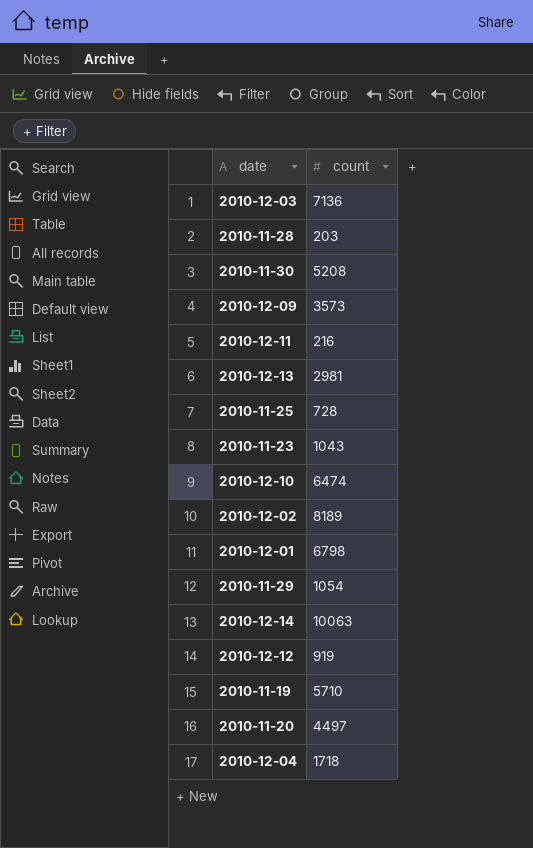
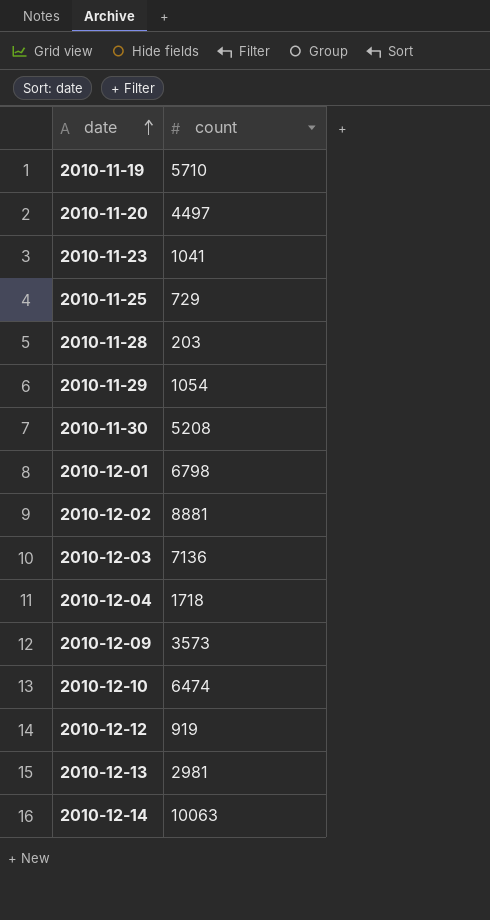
row order: none -> date ascending
row 2010-12-11: 216 -> none
2010-11-23 | count: 1043 -> 1041
2010-11-25 | count: 728 -> 729
2010-12-02 | count: 8189 -> 8881

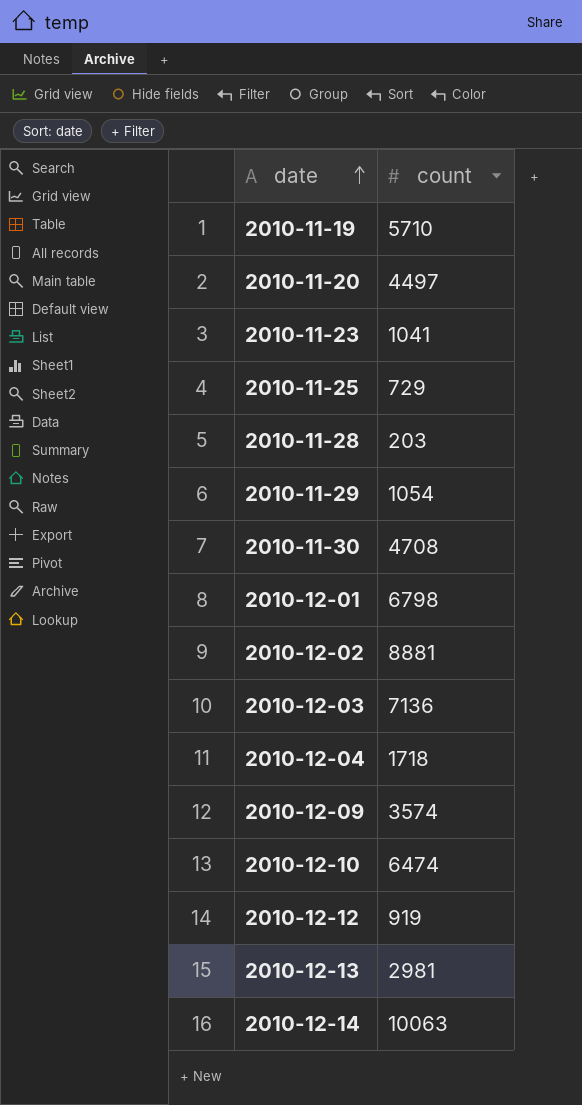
2010-11-30 | count: 5208 -> 4708
2010-12-09 | count: 3573 -> 3574

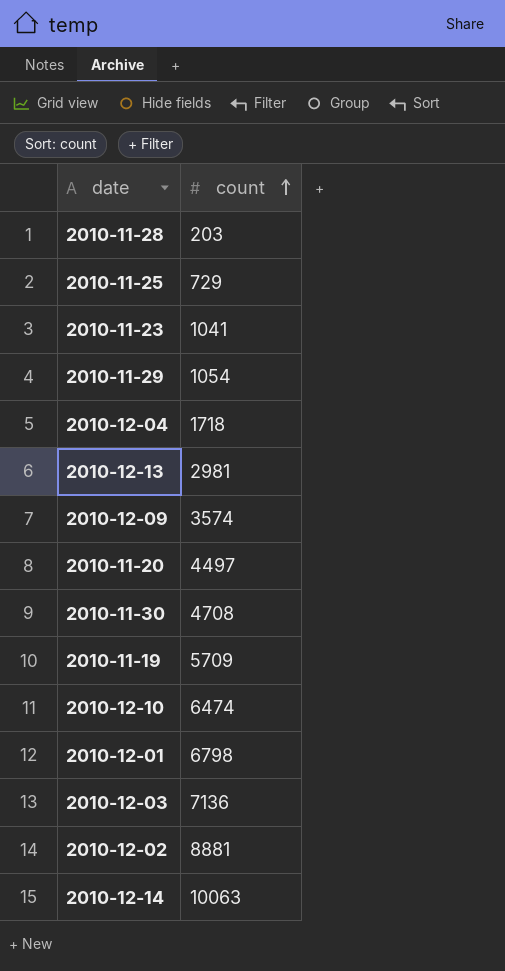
row order: date ascending -> count ascending
row 2010-12-12: 919 -> none
2010-11-19 | count: 5710 -> 5709

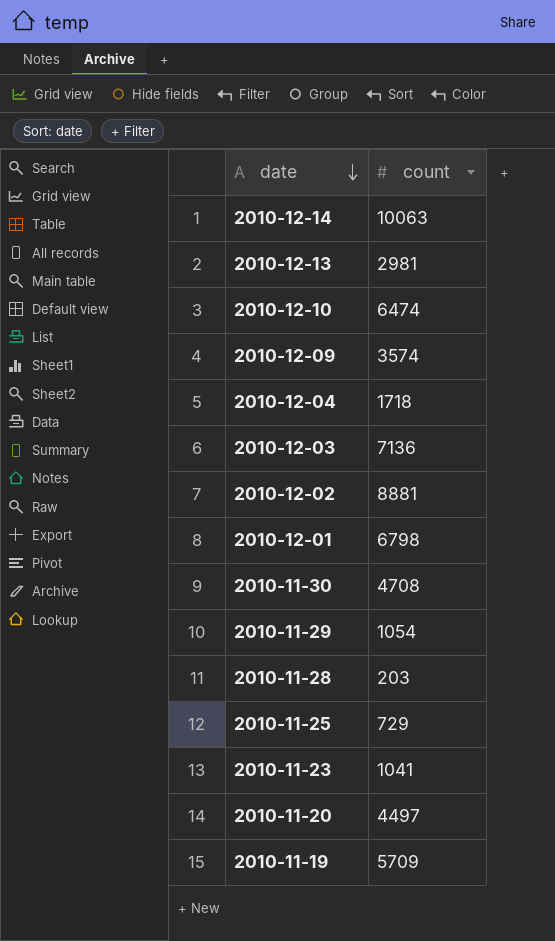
row order: count ascending -> date descending

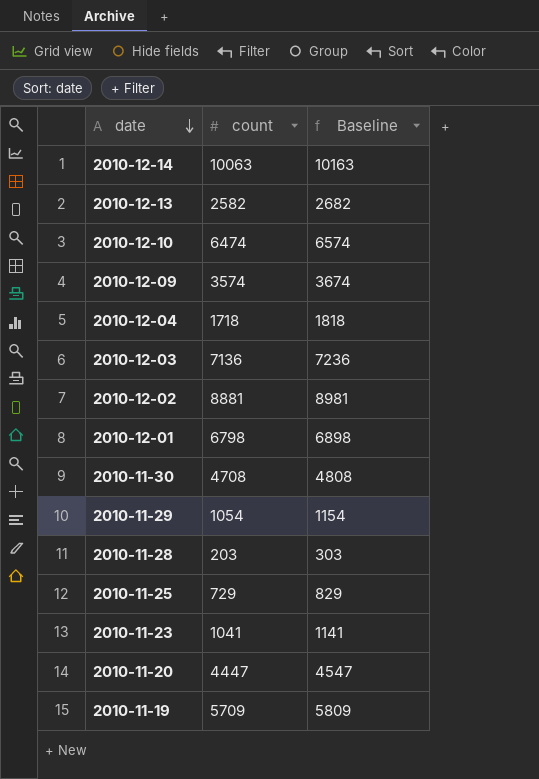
column Baseline | formula: none -> [count] + 100
2010-12-13 | count: 2981 -> 2582
2010-11-20 | count: 4497 -> 4447

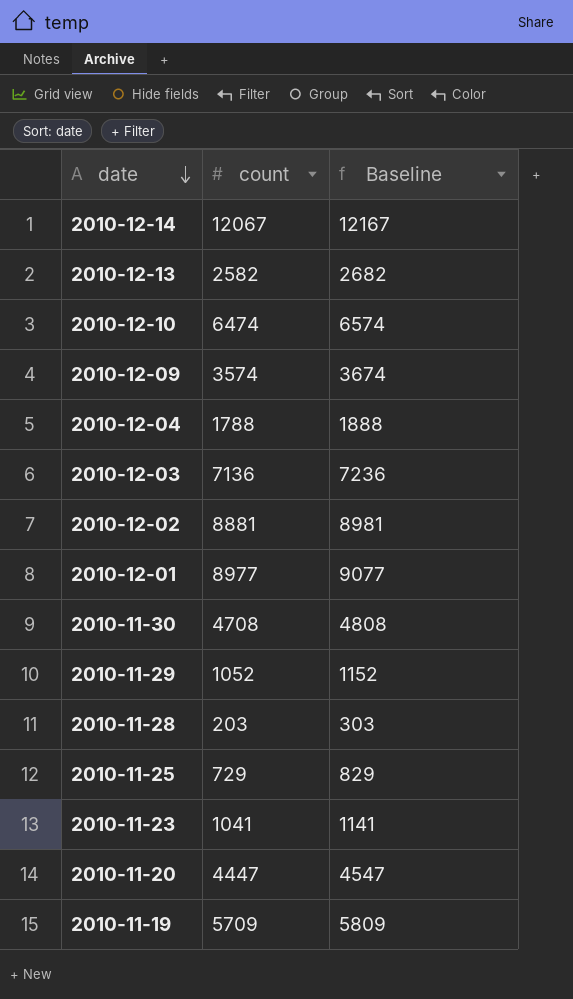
2010-12-14 | count: 10063 -> 12067
2010-12-14 | Baseline: 10163 -> 12167
2010-12-04 | count: 1718 -> 1788
2010-12-04 | Baseline: 1818 -> 1888
2010-12-01 | count: 6798 -> 8977
2010-12-01 | Baseline: 6898 -> 9077
2010-11-29 | count: 1054 -> 1052
2010-11-29 | Baseline: 1154 -> 1152

